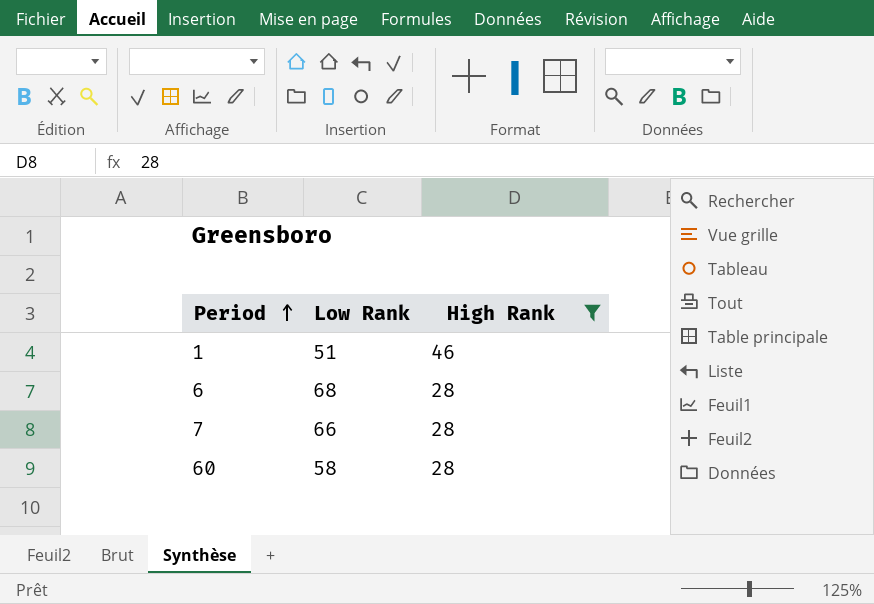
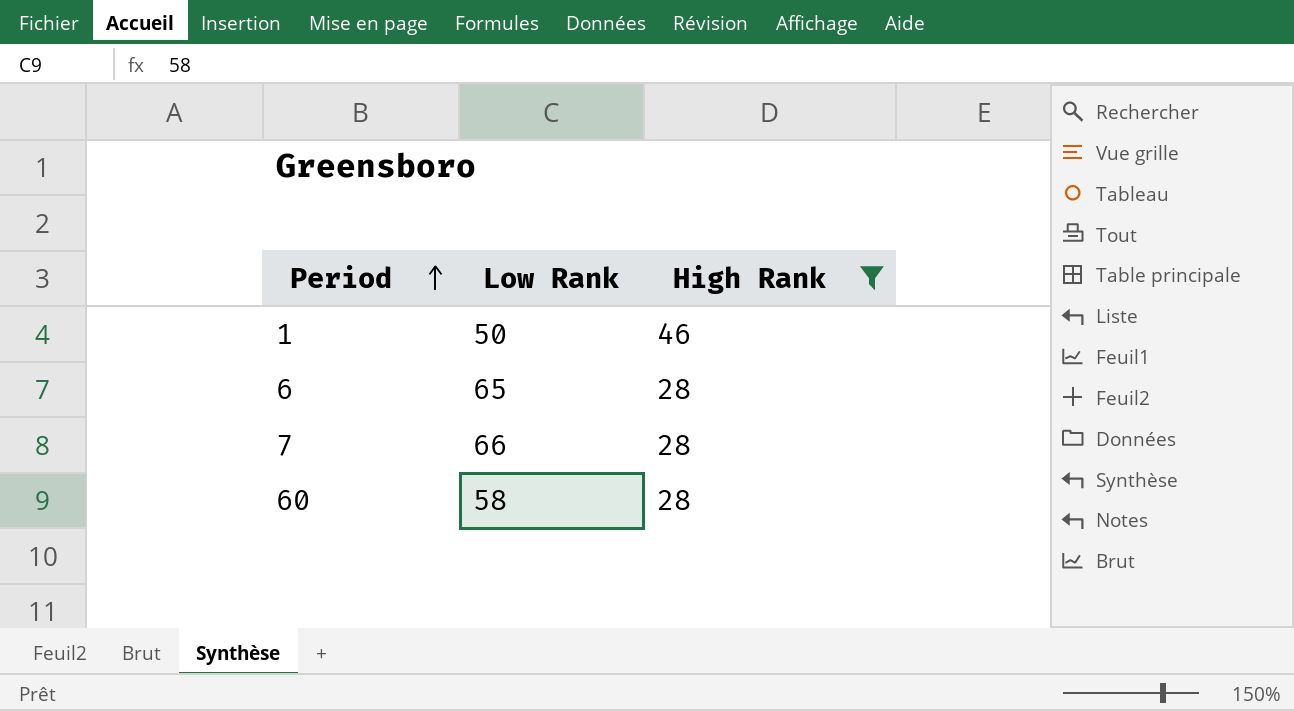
1 | Low Rank: 51 -> 50
6 | Low Rank: 68 -> 65

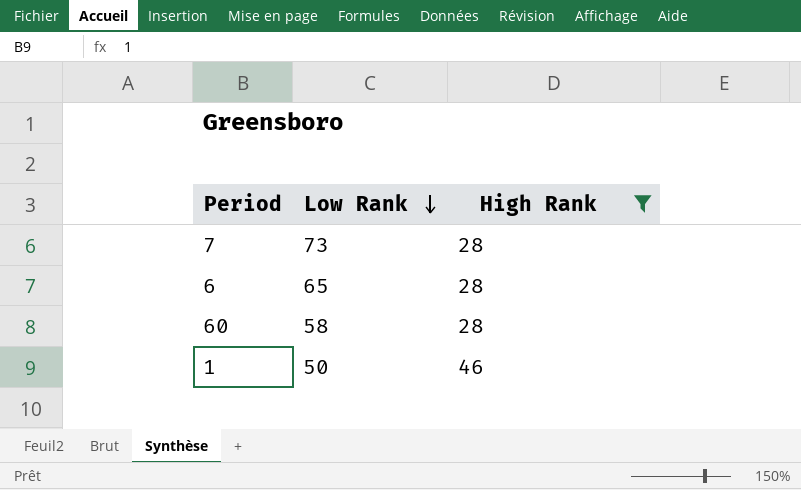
row order: Period ascending -> Low Rank descending
7 | Low Rank: 66 -> 73

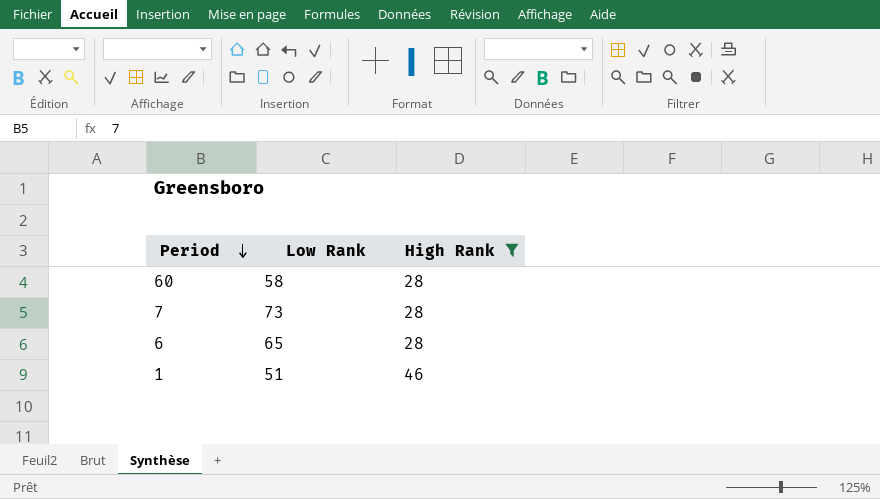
row order: Low Rank descending -> Period descending
1 | Low Rank: 50 -> 51

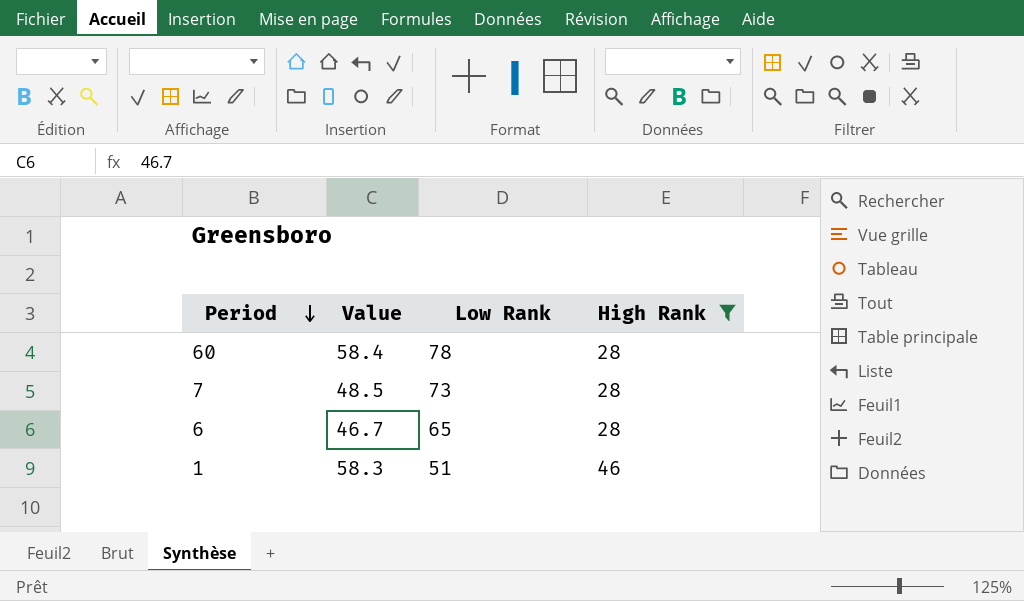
column Value | position: none -> 2
60 | Low Rank: 58 -> 78

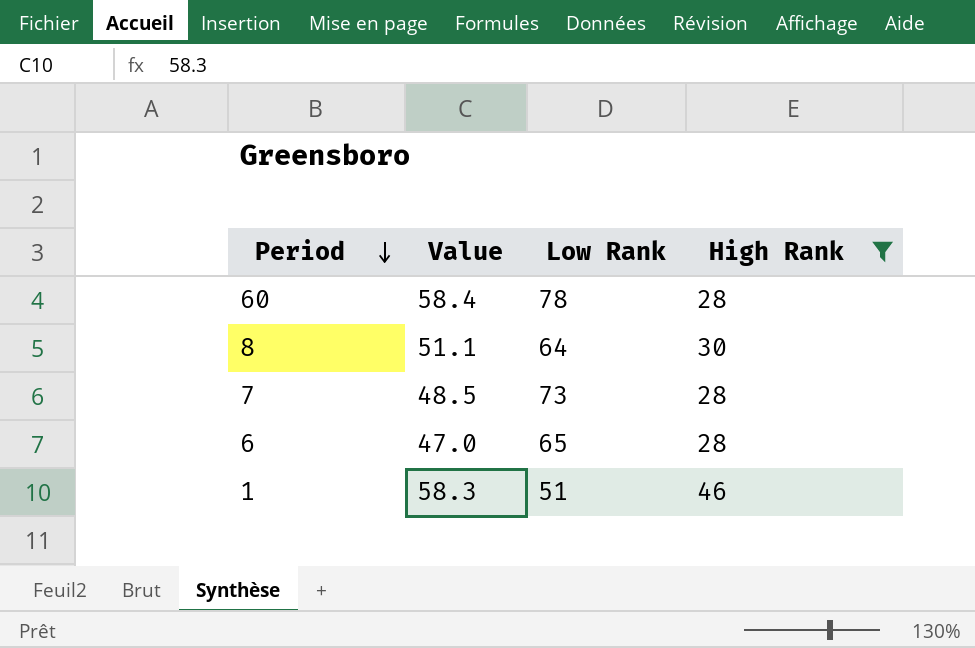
row 8: none -> 51.1 | 64 | 30
6 | Value: 46.7 -> 47.0

